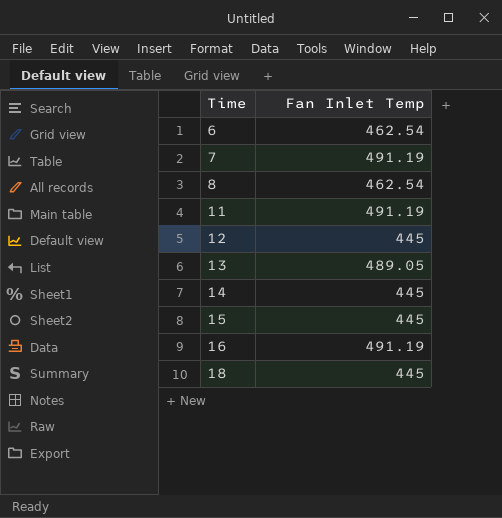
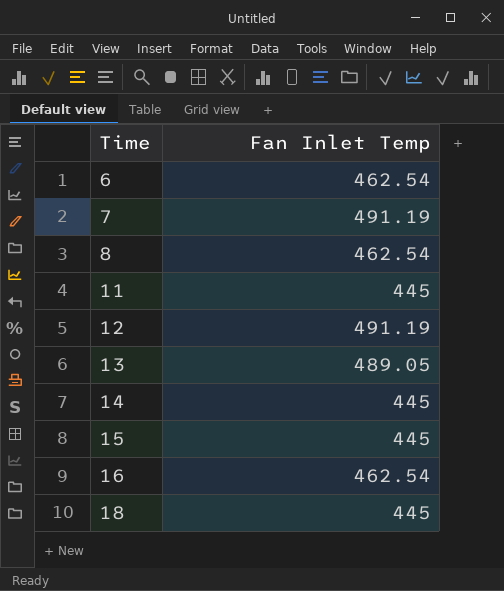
11 | Fan Inlet Temp: 491.19 -> 445
12 | Fan Inlet Temp: 445 -> 491.19
16 | Fan Inlet Temp: 491.19 -> 462.54

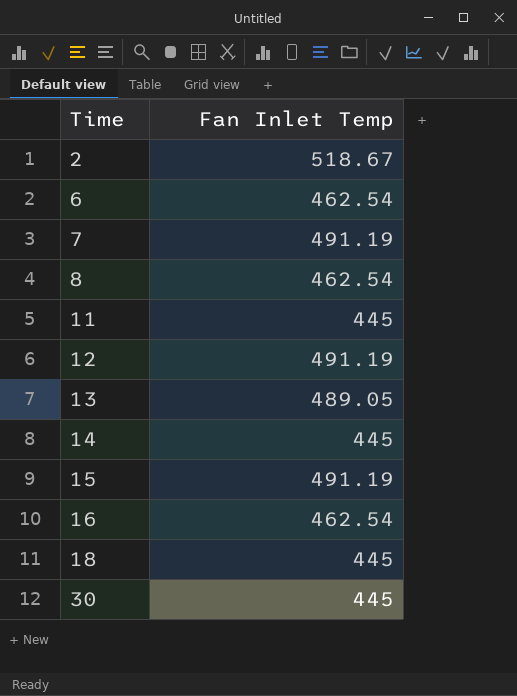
row 2: none -> 518.67
15 | Fan Inlet Temp: 445 -> 491.19
row 30: none -> 445

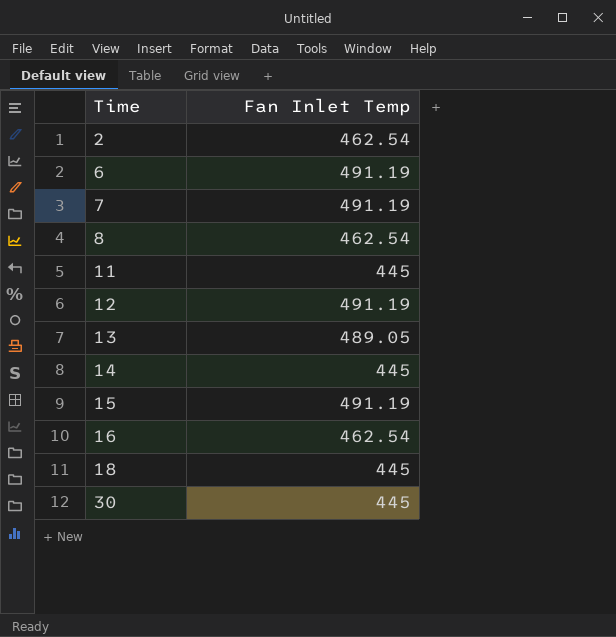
2 | Fan Inlet Temp: 518.67 -> 462.54
6 | Fan Inlet Temp: 462.54 -> 491.19

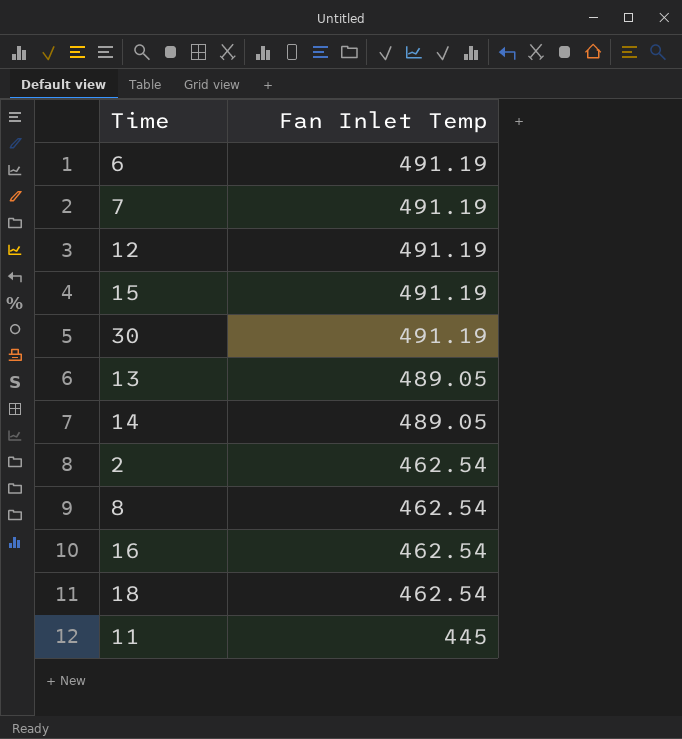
row order: Time ascending -> Fan Inlet Temp descending
30 | Fan Inlet Temp: 445 -> 491.19
14 | Fan Inlet Temp: 445 -> 489.05
18 | Fan Inlet Temp: 445 -> 462.54

